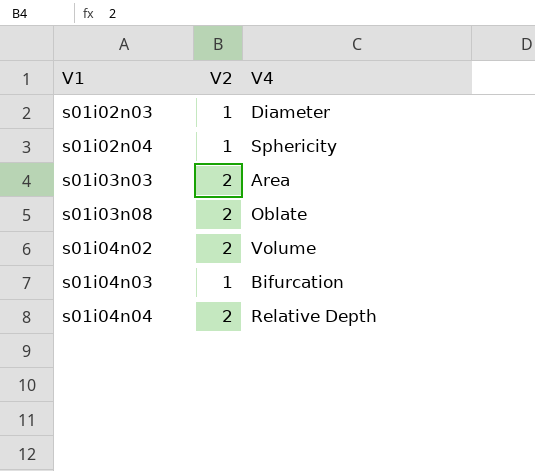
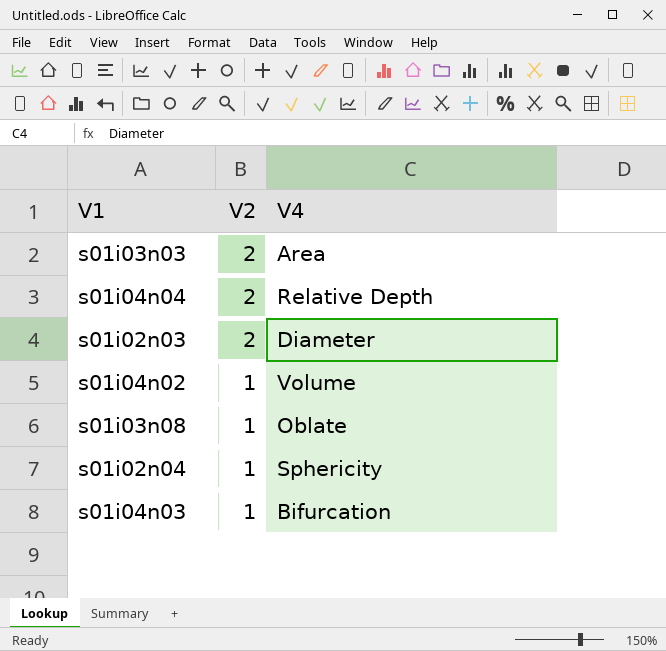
row order: V1 ascending -> V2 descending
s01i02n03 | V2: 1 -> 2
s01i04n02 | V2: 2 -> 1
s01i03n08 | V2: 2 -> 1

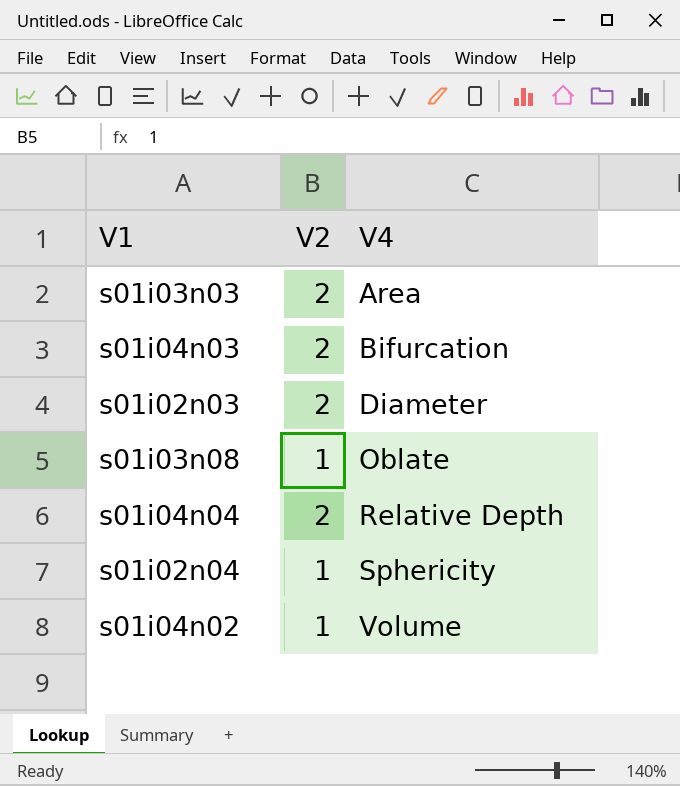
row order: V2 descending -> V4 ascending
s01i04n03 | V2: 1 -> 2

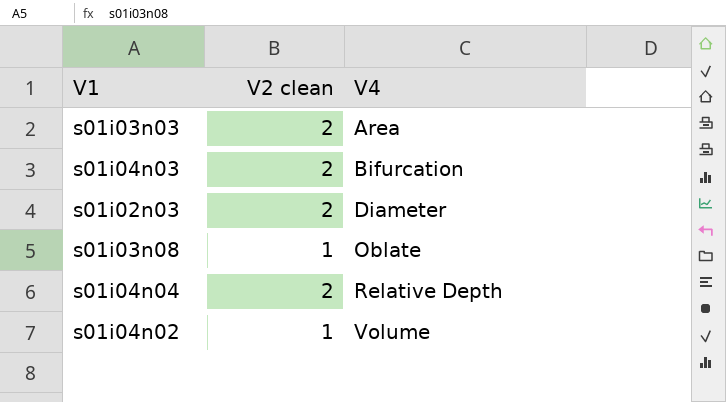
column name: V2 -> V2 clean
row s01i02n04: 1 | Sphericity -> none

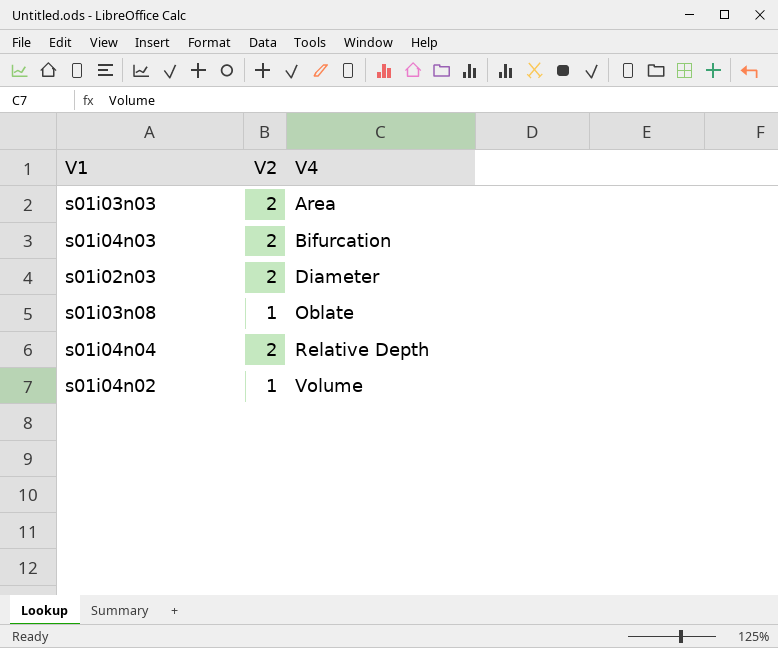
column name: V2 clean -> V2

